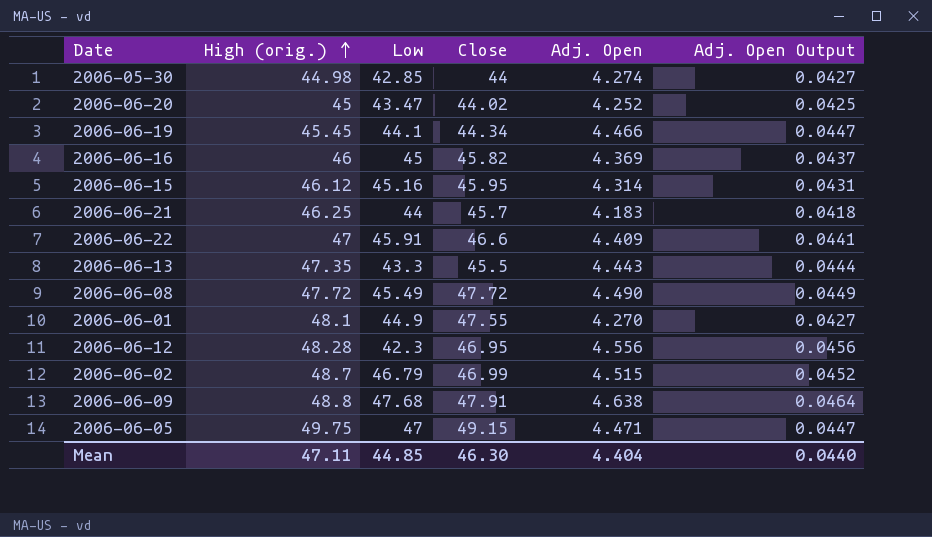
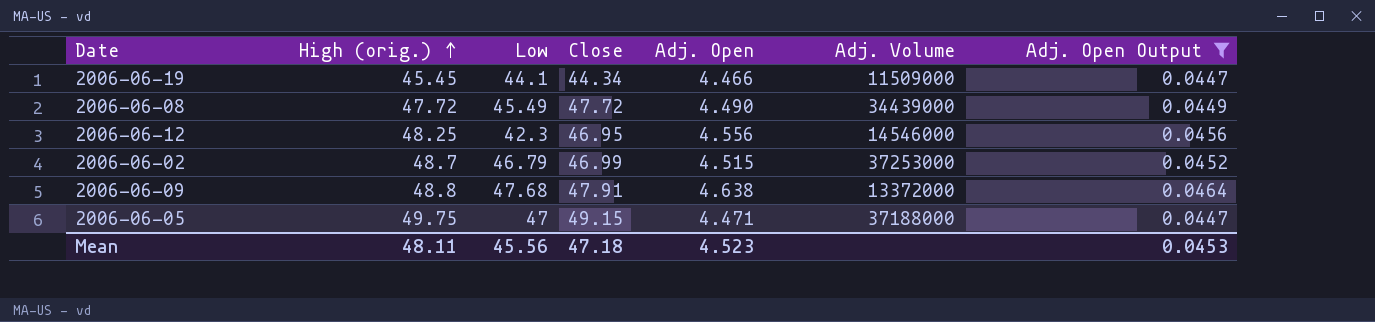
filter: none -> Adj. Open Output >= 0.0447
column Adj. Volume | position: none -> 6
2006-06-12 | High (orig.): 48.28 -> 48.25
Mean | High (orig.): 47.11 -> 48.11
Mean | Low: 44.85 -> 45.56
Mean | Close: 46.30 -> 47.18
Mean | Adj. Open: 4.404 -> 4.523
Mean | Adj. Open Output: 0.0440 -> 0.0453

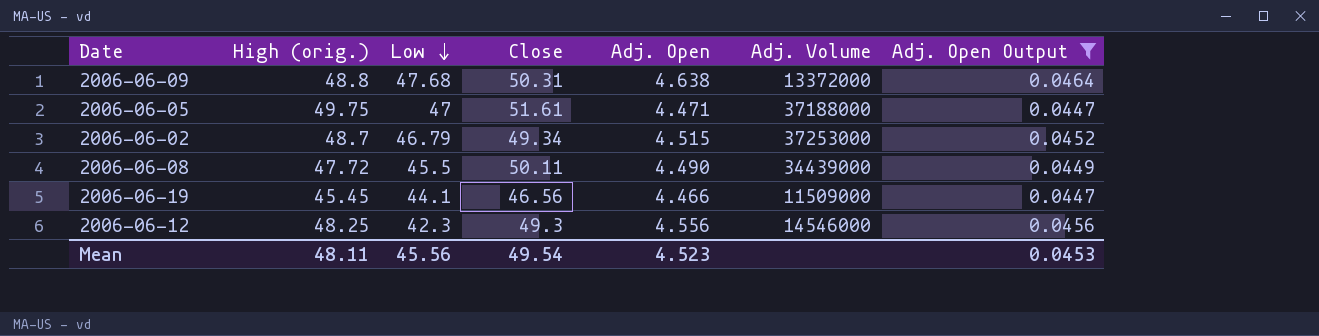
row order: High (orig.) ascending -> Low descending
2006-06-09 | Close: 47.91 -> 50.31
2006-06-05 | Close: 49.15 -> 51.61
2006-06-02 | Close: 46.99 -> 49.34
2006-06-08 | Low: 45.49 -> 45.5
2006-06-08 | Close: 47.72 -> 50.11
2006-06-19 | Close: 44.34 -> 46.56
2006-06-12 | Close: 46.95 -> 49.3
Mean | Close: 47.18 -> 49.54

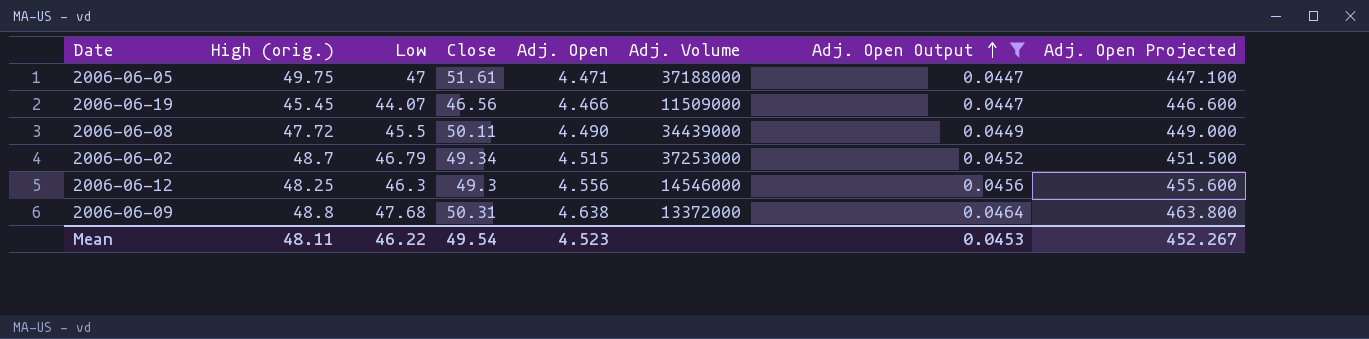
row order: Low descending -> Adj. Open Output ascending
column Adj. Open Projected | formula: none -> [Adj. Open] * 100
2006-06-19 | Low: 44.1 -> 44.07
2006-06-12 | Low: 42.3 -> 46.3
Mean | Low: 45.56 -> 46.22

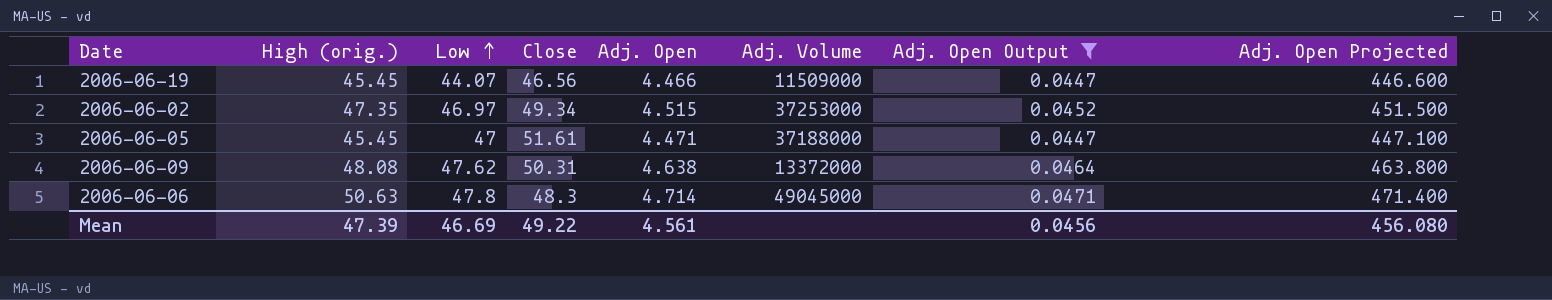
row order: Adj. Open Output ascending -> Low ascending
row 2006-06-08: 47.72 | 45.5 | 50.11 | 4.490 | 34439000 | 0.0449 | 449.000 -> none
row 2006-06-12: 48.25 | 46.3 | 49.3 | 4.556 | 14546000 | 0.0456 | 455.600 -> none
2006-06-02 | High (orig.): 48.7 -> 47.35
2006-06-02 | Low: 46.79 -> 46.97
2006-06-05 | High (orig.): 49.75 -> 45.45
2006-06-09 | High (orig.): 48.8 -> 48.08
2006-06-09 | Low: 47.68 -> 47.62
row 2006-06-06: none -> 50.63 | 47.8 | 48.3 | 4.714 | 49045000 | 0.0471 | 471.400
Mean | High (orig.): 48.11 -> 47.39
Mean | Low: 46.22 -> 46.69
Mean | Close: 49.54 -> 49.22
Mean | Adj. Open: 4.523 -> 4.561
Mean | Adj. Open Output: 0.0453 -> 0.0456
Mean | Adj. Open Projected: 452.267 -> 456.080

